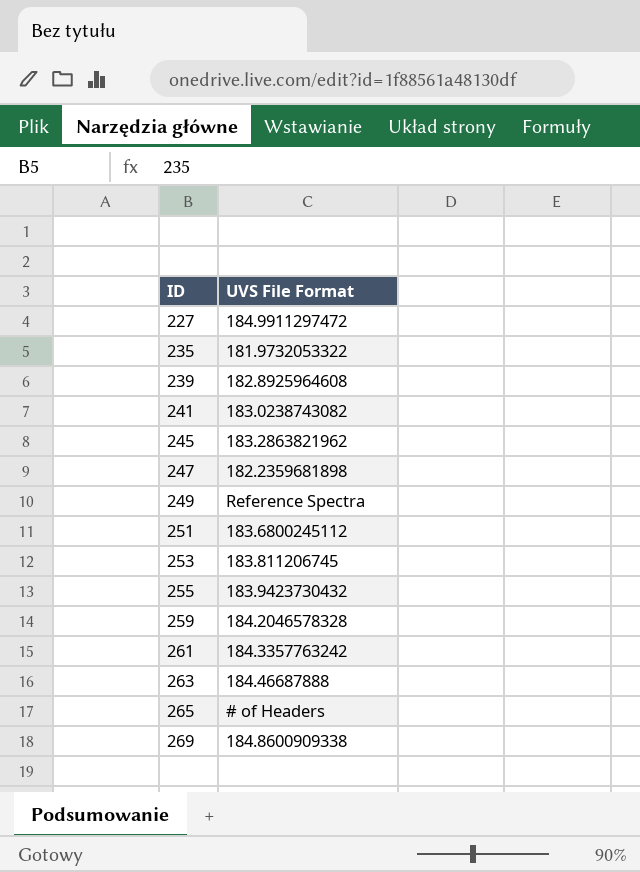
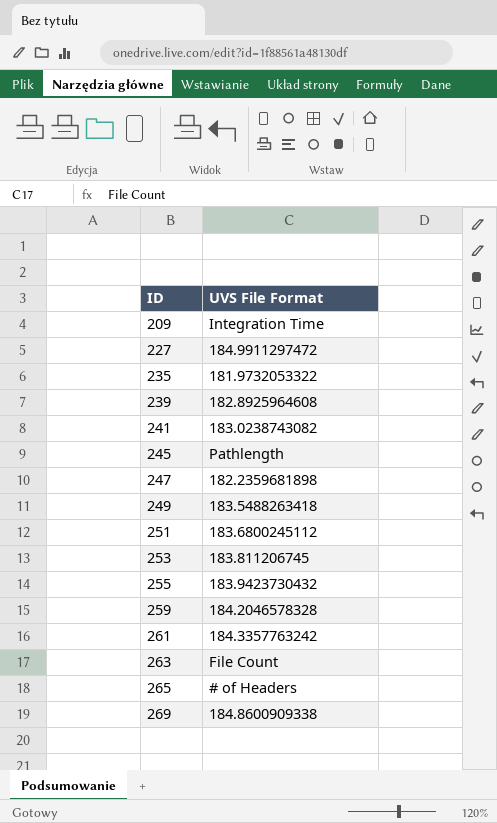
row 209: none -> Integration Time
245 | UVS File Format: 183.2863821962 -> Pathlength
249 | UVS File Format: Reference Spectra -> 183.5488263418
263 | UVS File Format: 184.46687888 -> File Count

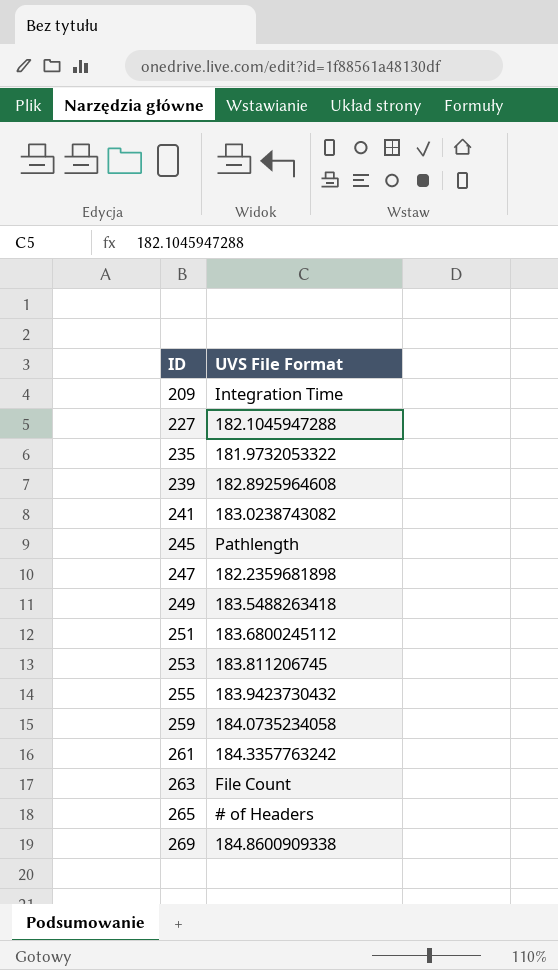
227 | UVS File Format: 184.9911297472 -> 182.1045947288
259 | UVS File Format: 184.2046578328 -> 184.0735234058

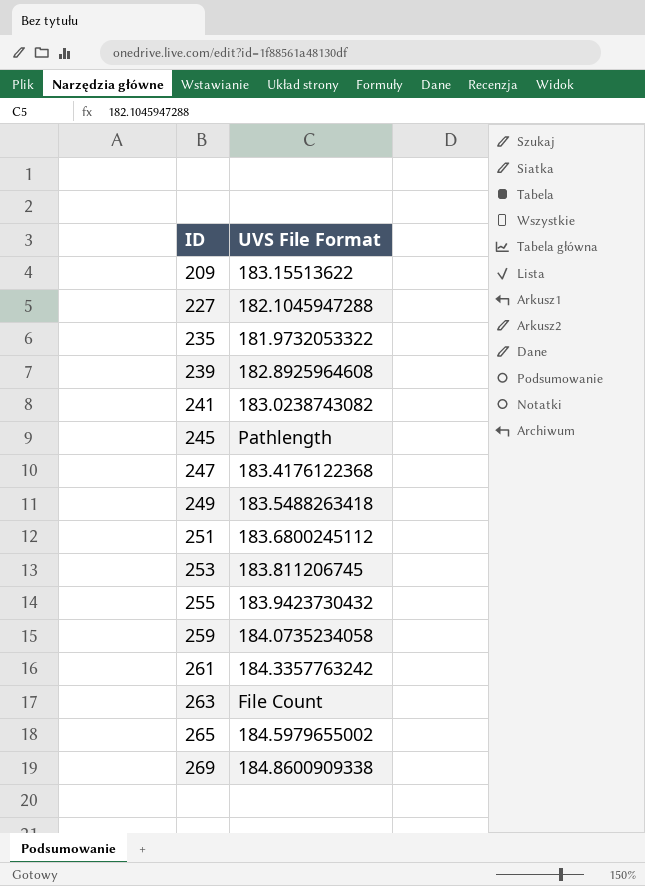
209 | UVS File Format: Integration Time -> 183.15513622
247 | UVS File Format: 182.2359681898 -> 183.4176122368
265 | UVS File Format: # of Headers -> 184.5979655002

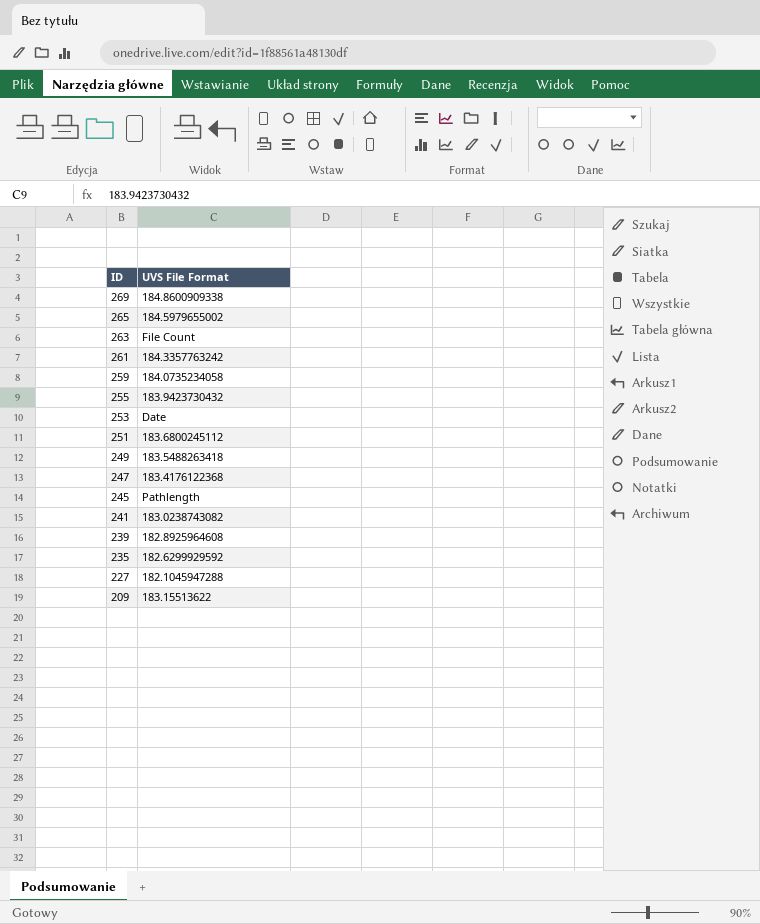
row order: ID ascending -> ID descending
253 | UVS File Format: 183.811206745 -> Date
235 | UVS File Format: 181.9732053322 -> 182.6299929592

